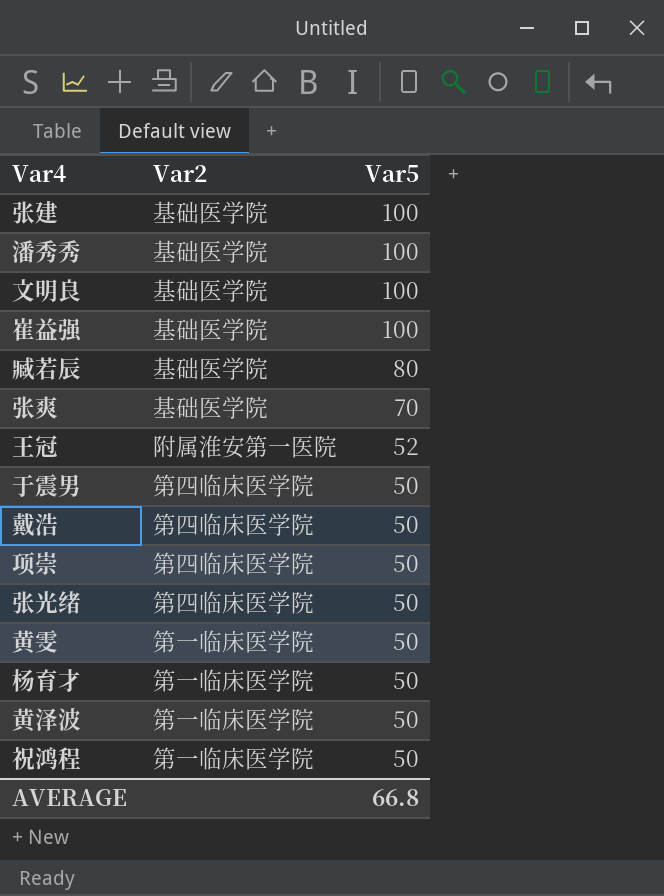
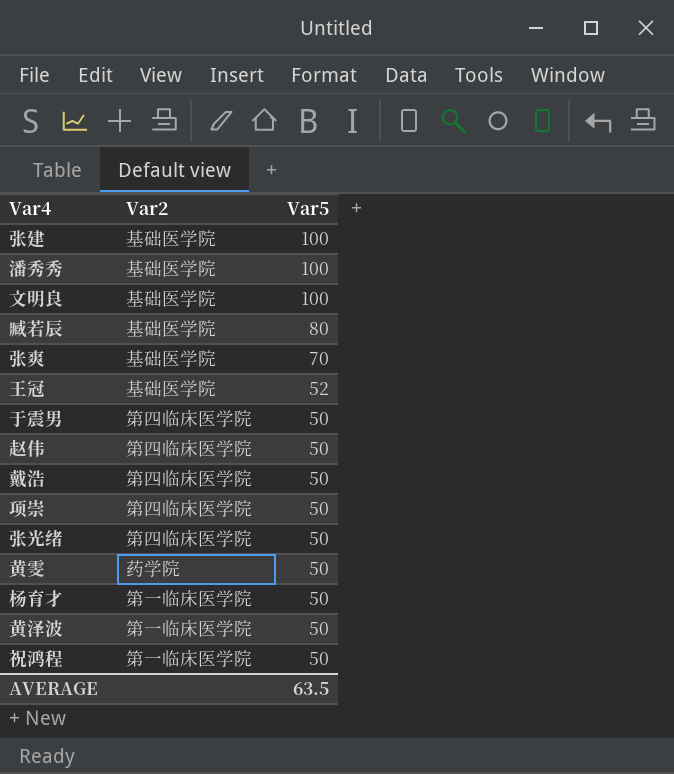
row 崔益强: 基础医学院 | 100 -> none
王冠 | Var2: 附属淮安第一医院 -> 基础医学院
row 赵伟: none -> 第四临床医学院 | 50
黄雯 | Var2: 第一临床医学院 -> 药学院
AVERAGE | Var5: 66.8 -> 63.5

